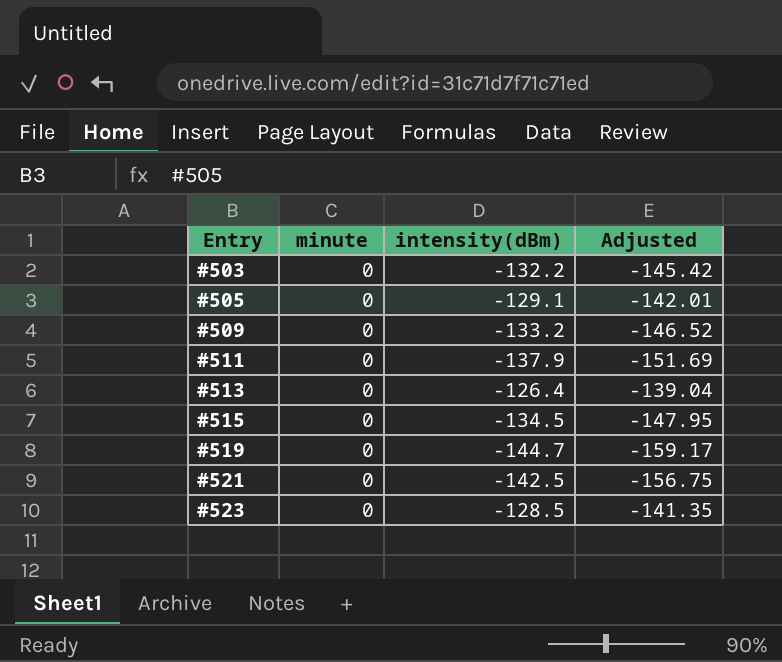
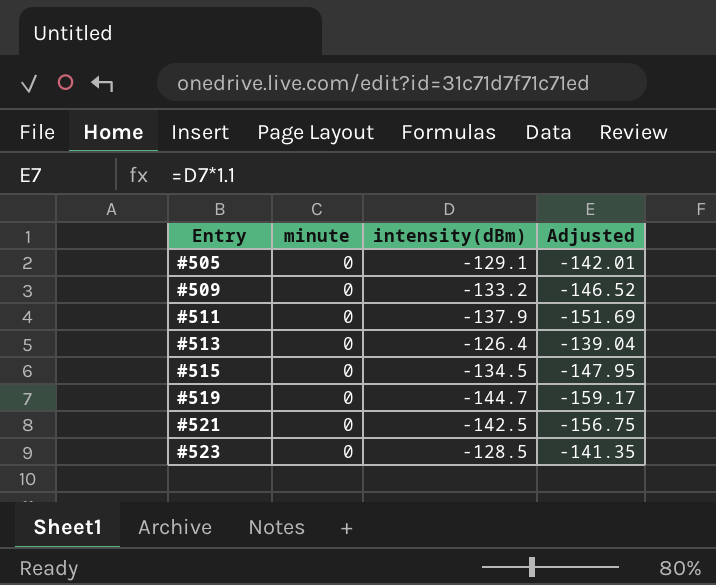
row #503: 0 | -132.2 | -145.42 -> none

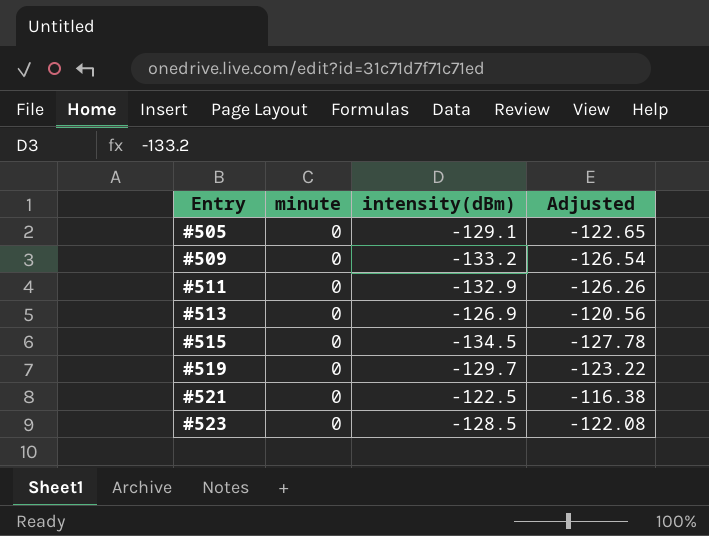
column Adjusted | formula: [intensity(dBm)] * 1.1 -> [intensity(dBm)] * 0.95
#511 | intensity(dBm): -137.9 -> -132.9
#513 | intensity(dBm): -126.4 -> -126.9
#519 | intensity(dBm): -144.7 -> -129.7
#521 | intensity(dBm): -142.5 -> -122.5

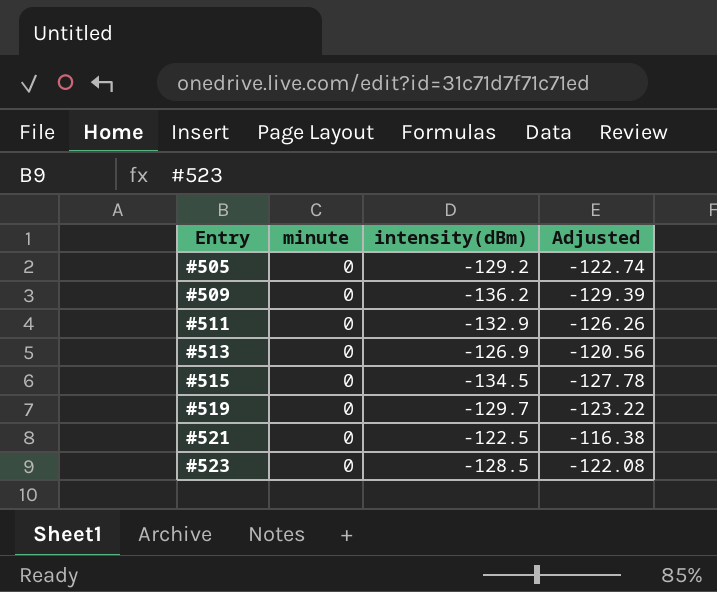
#505 | intensity(dBm): -129.1 -> -129.2
#505 | Adjusted: -122.65 -> -122.74
#509 | intensity(dBm): -133.2 -> -136.2
#509 | Adjusted: -126.54 -> -129.39

